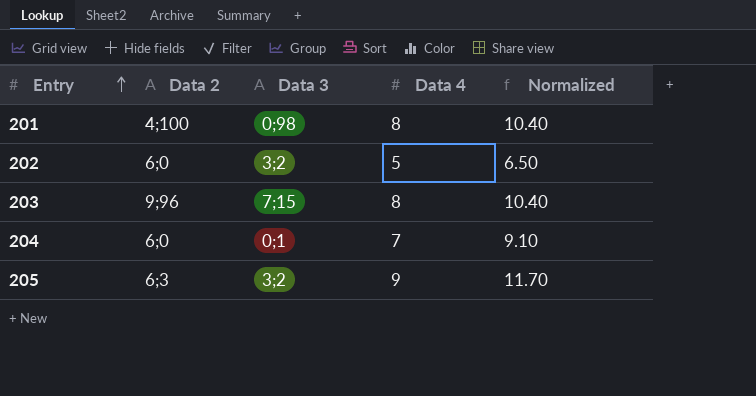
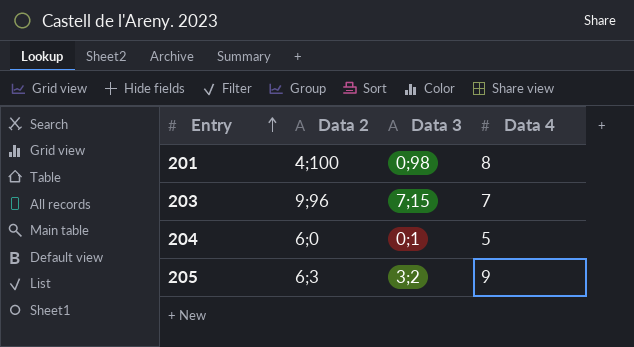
column Normalized | formula: [Data 4] * 1.3 -> none
row 202: 6;0 | 3;2 | 5 | 6.50 -> none
203 | Data 4: 8 -> 7
204 | Data 4: 7 -> 5

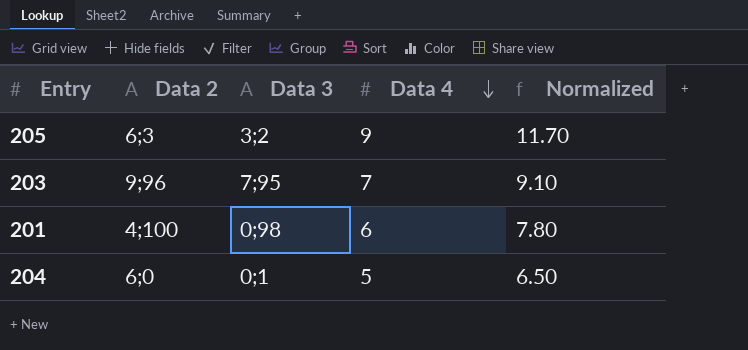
row order: Entry ascending -> Data 4 descending
column Normalized | formula: none -> [Data 4] * 1.3
203 | Data 3: 7;15 -> 7;95
201 | Data 4: 8 -> 6

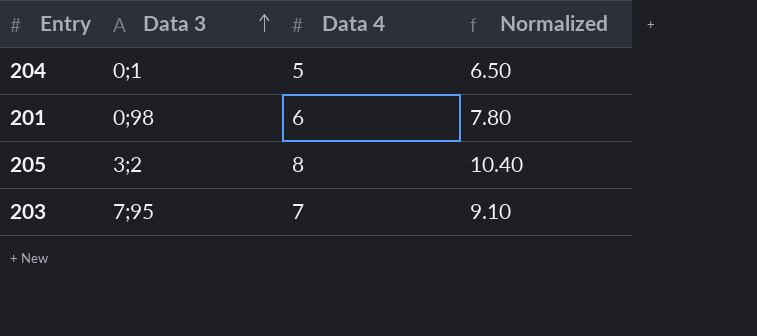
row order: Data 4 descending -> Data 3 ascending
column Data 2 | position: 2 -> none
205 | Data 4: 9 -> 8
205 | Normalized: 11.70 -> 10.40

